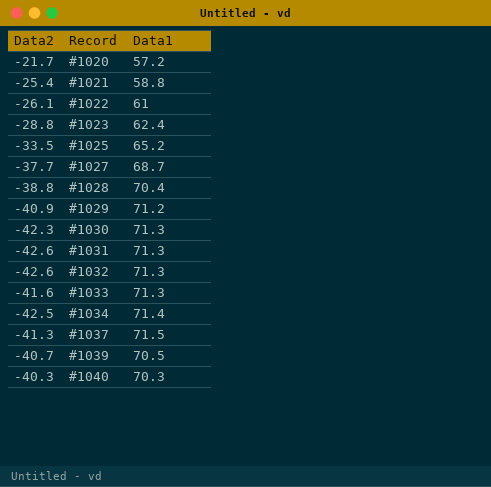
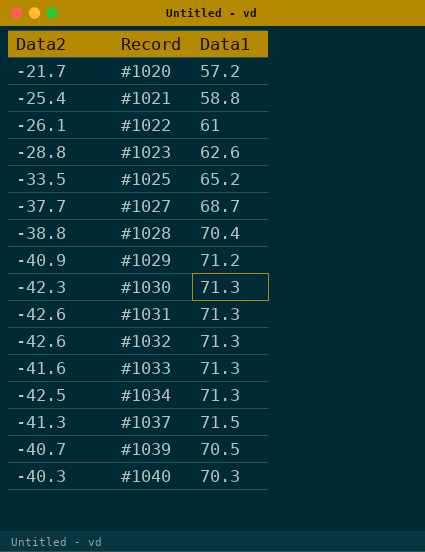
#1023 | Data1: 62.4 -> 62.6
#1034 | Data1: 71.4 -> 71.3

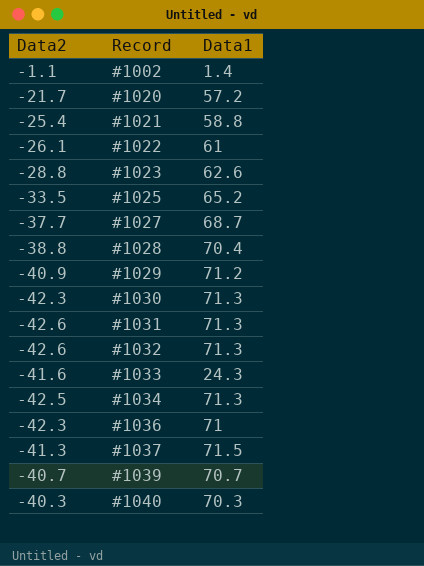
row #1002: none -> -1.1 | 1.4
#1033 | Data1: 71.3 -> 24.3
row #1036: none -> -42.3 | 71
#1039 | Data1: 70.5 -> 70.7

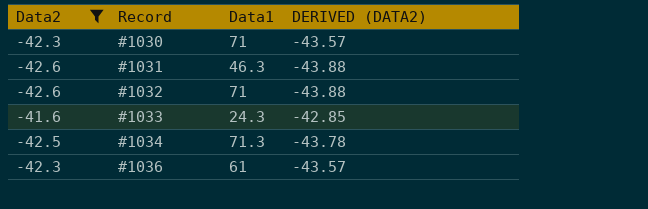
filter: none -> Data2 <= -41.6
column DERIVED (DATA2) | formula: none -> [Data2] * 1.03
#1030 | Data1: 71.3 -> 71
#1031 | Data1: 71.3 -> 46.3
#1032 | Data1: 71.3 -> 71
#1036 | Data1: 71 -> 61

